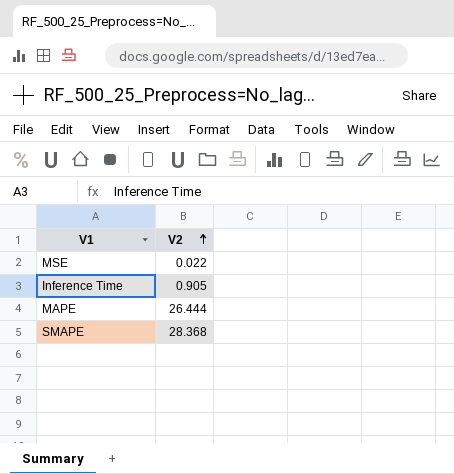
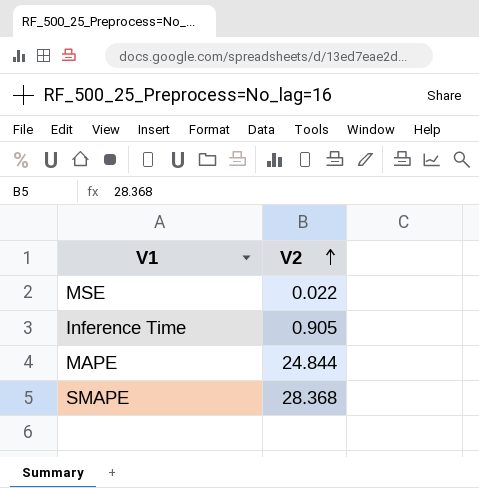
MAPE | V2: 26.444 -> 24.844

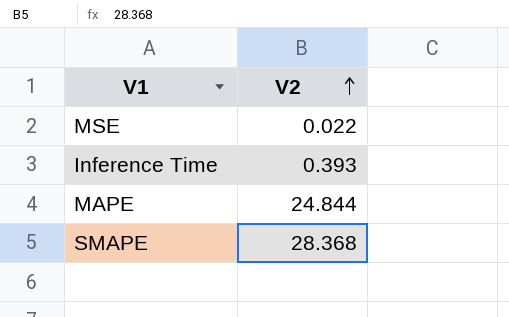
Inference Time | V2: 0.905 -> 0.393

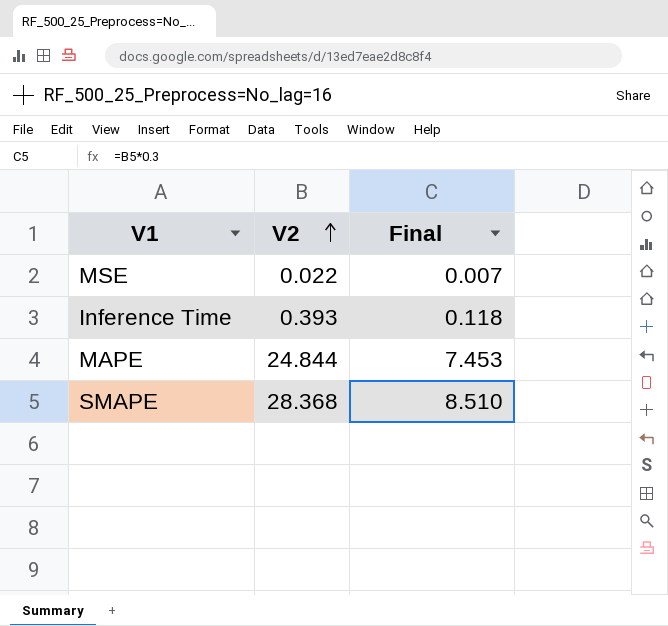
column Final | formula: none -> [V2] * 0.3

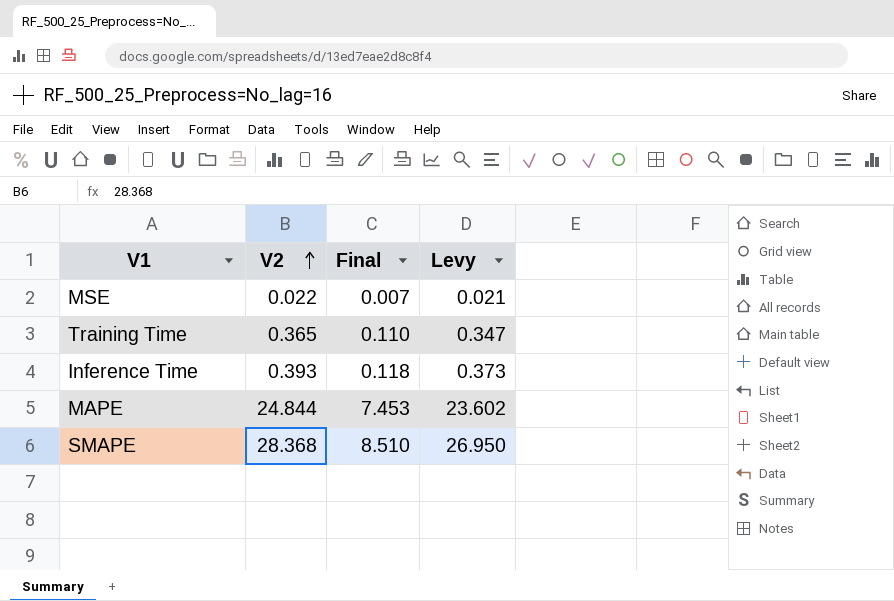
column Levy | formula: none -> [V2] * 0.95
row Training Time: none -> 0.365 | 0.110 | 0.347

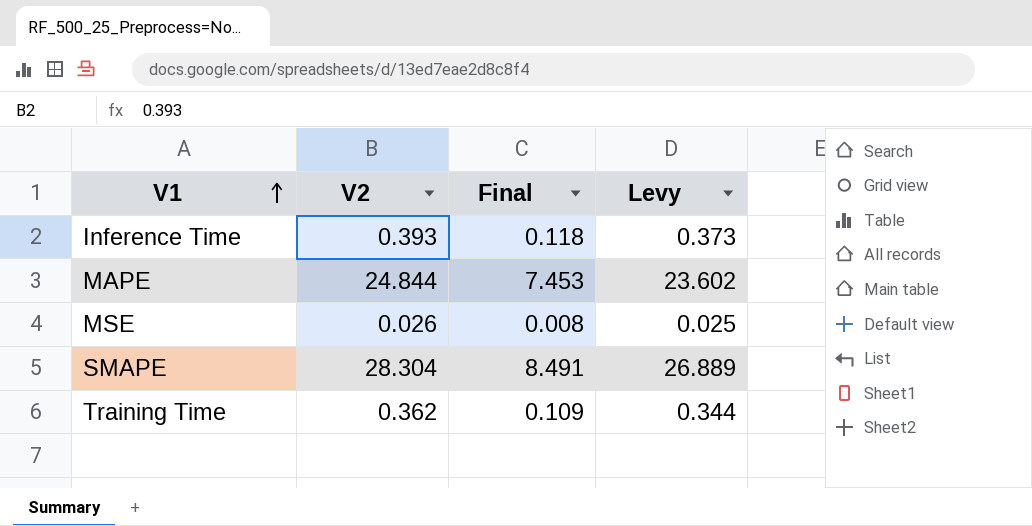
row order: V2 ascending -> V1 ascending
MSE | V2: 0.022 -> 0.026
MSE | Final: 0.007 -> 0.008
MSE | Levy: 0.021 -> 0.025
SMAPE | V2: 28.368 -> 28.304
SMAPE | Final: 8.510 -> 8.491
SMAPE | Levy: 26.950 -> 26.889
Training Time | V2: 0.365 -> 0.362
Training Time | Final: 0.110 -> 0.109
Training Time | Levy: 0.347 -> 0.344

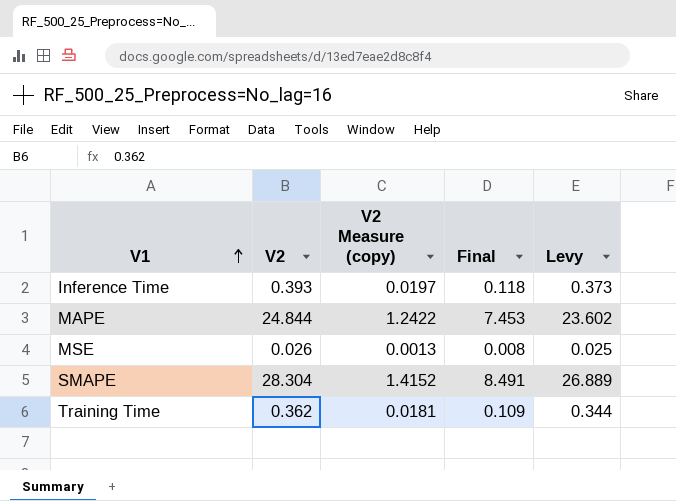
column V2 Measure (copy) | formula: none -> [V2] * 0.05

